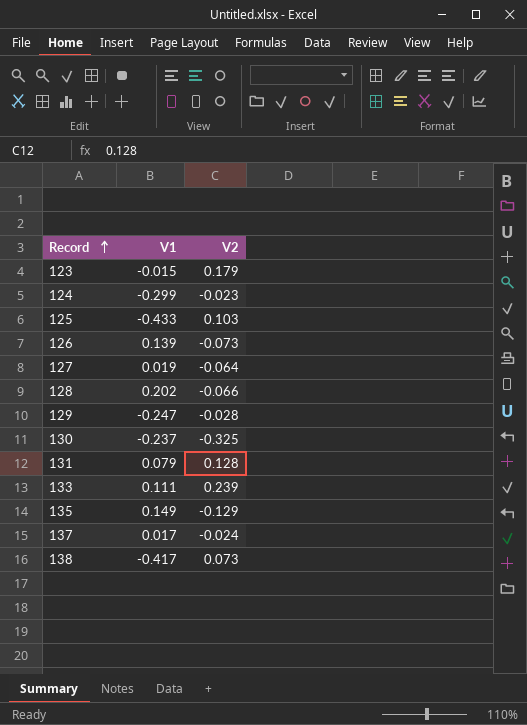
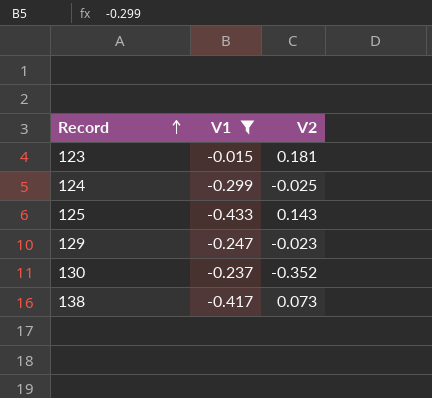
filter: none -> V1 <= -0.015
123 | V2: 0.179 -> 0.181
124 | V2: -0.023 -> -0.025
125 | V2: 0.103 -> 0.143
129 | V2: -0.028 -> -0.023
130 | V2: -0.325 -> -0.352

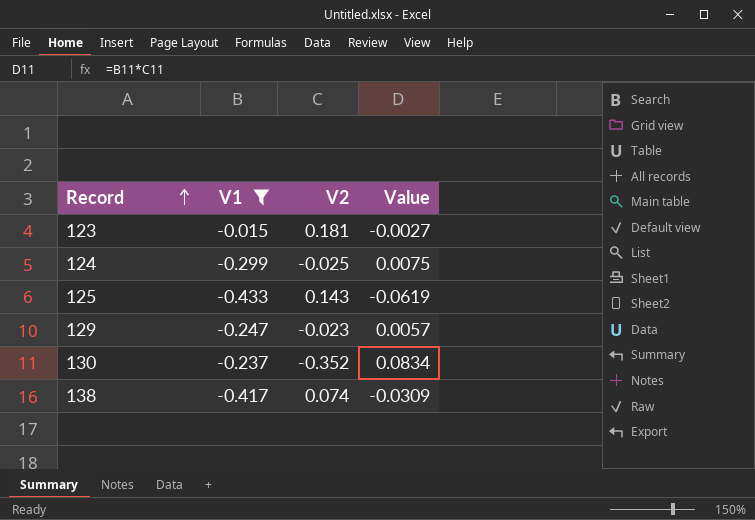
column Value | formula: none -> [V1] * [V2]
138 | V2: 0.073 -> 0.074

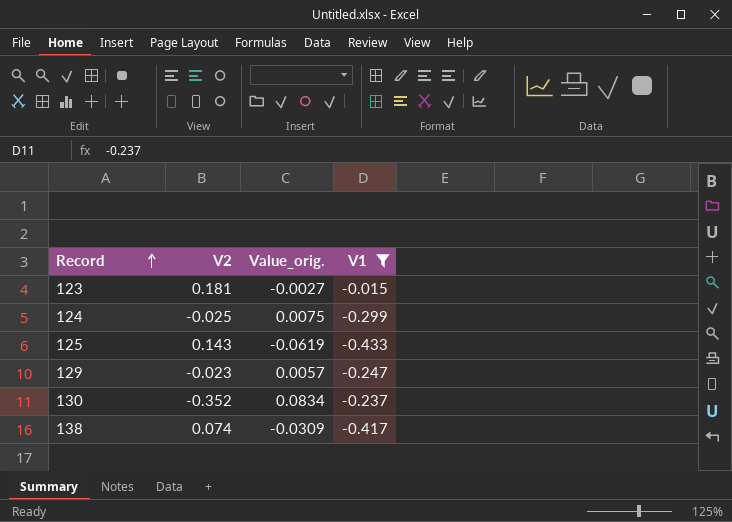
column name: Value -> Value_orig.
column V1 | position: 2 -> 4

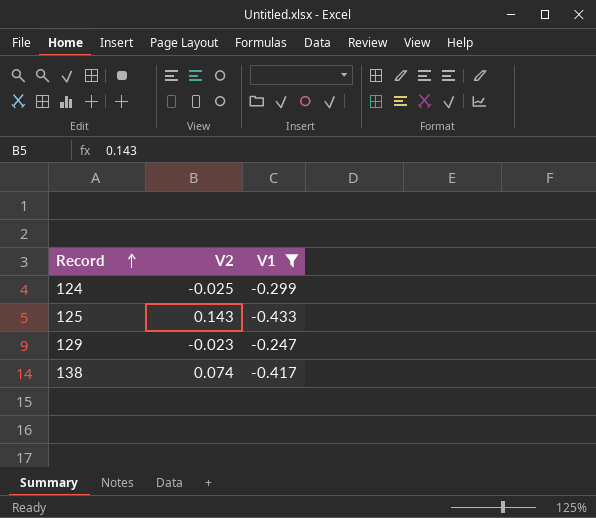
column Value_orig. | formula: [V2] * [V1] -> none
row 123: 0.181 | -0.0027 | -0.015 -> none
row 130: -0.352 | 0.0834 | -0.237 -> none

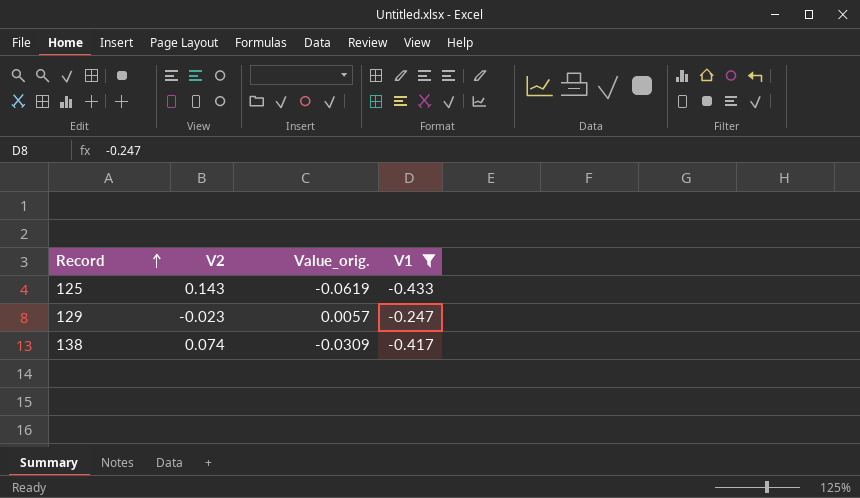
column Value_orig. | formula: none -> [V2] * [V1]
row 124: -0.025 | -0.299 -> none

